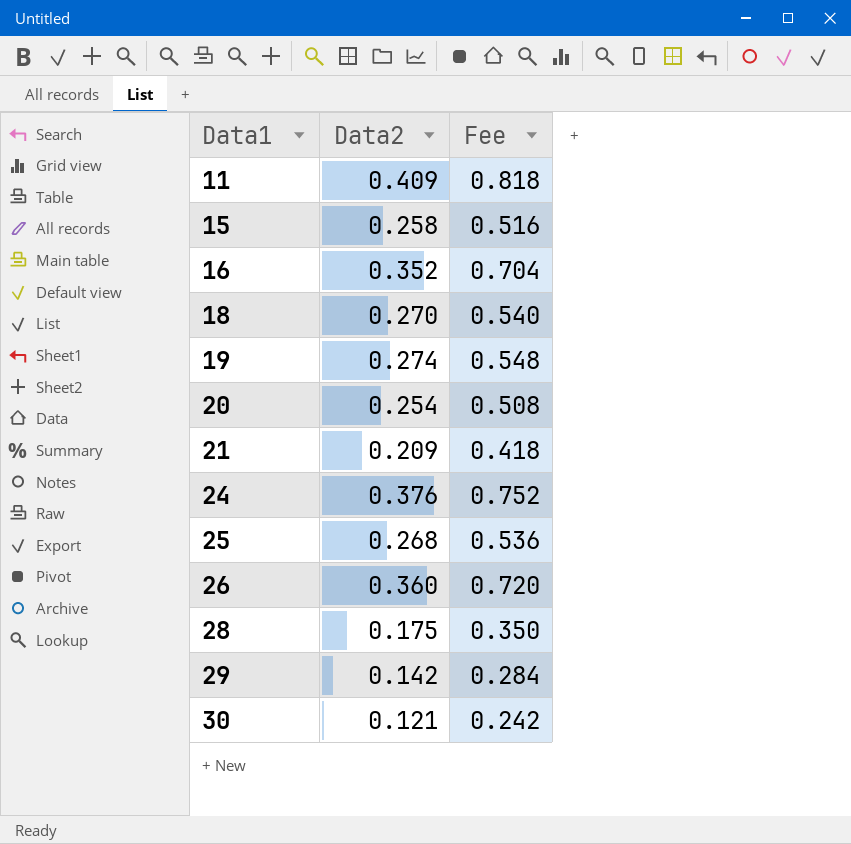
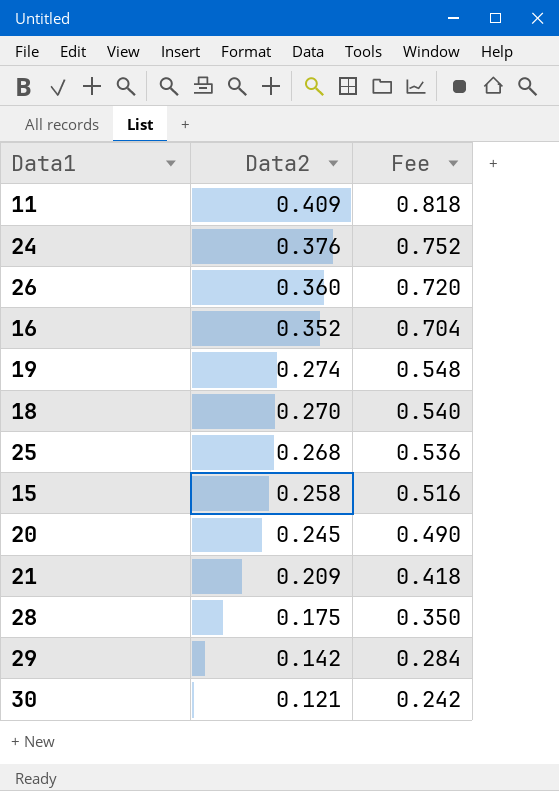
row order: Data1 ascending -> Data2 descending
20 | Data2: 0.254 -> 0.245
20 | Fee: 0.508 -> 0.490

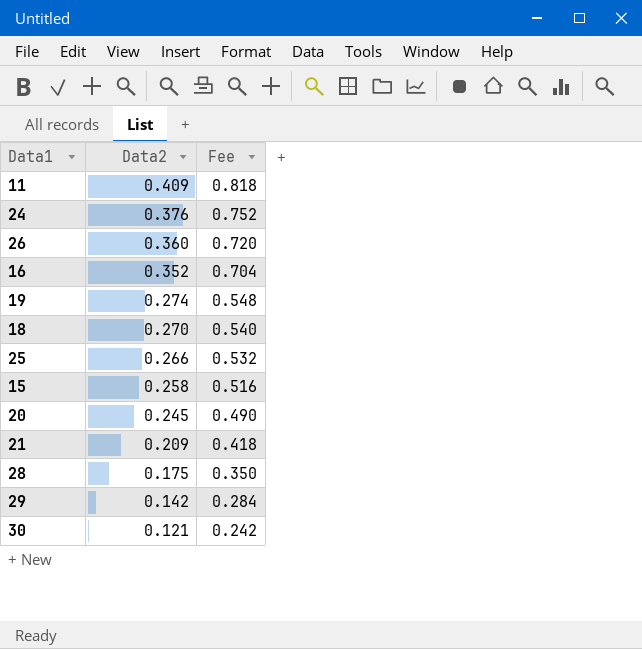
25 | Data2: 0.268 -> 0.266
25 | Fee: 0.536 -> 0.532

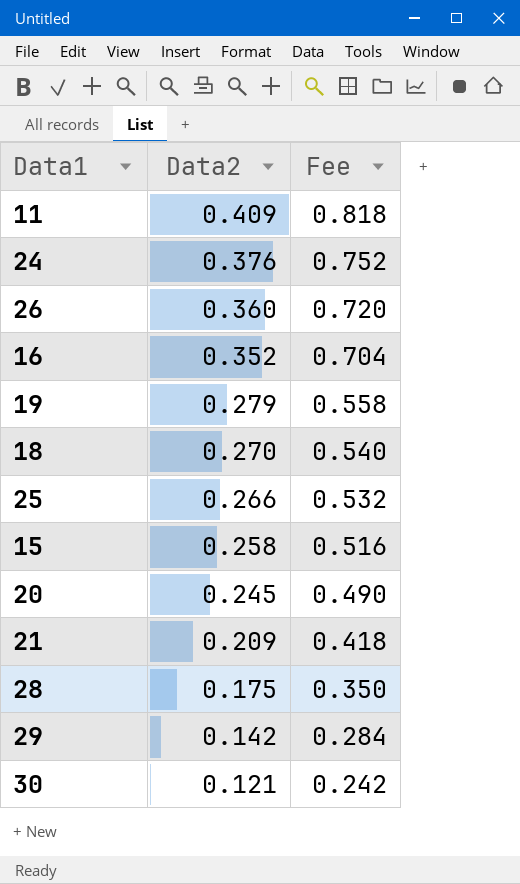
19 | Data2: 0.274 -> 0.279
19 | Fee: 0.548 -> 0.558

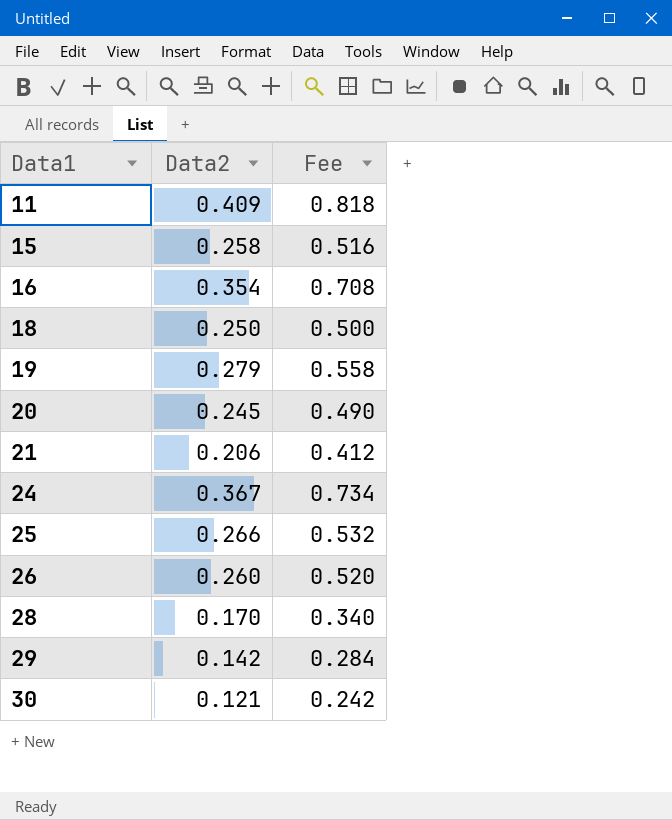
row order: Data2 descending -> Data1 ascending
16 | Data2: 0.352 -> 0.354
16 | Fee: 0.704 -> 0.708
18 | Data2: 0.270 -> 0.250
18 | Fee: 0.540 -> 0.500
21 | Data2: 0.209 -> 0.206
21 | Fee: 0.418 -> 0.412
24 | Data2: 0.376 -> 0.367
24 | Fee: 0.752 -> 0.734
26 | Data2: 0.360 -> 0.260
26 | Fee: 0.720 -> 0.520
28 | Data2: 0.175 -> 0.170
28 | Fee: 0.350 -> 0.340

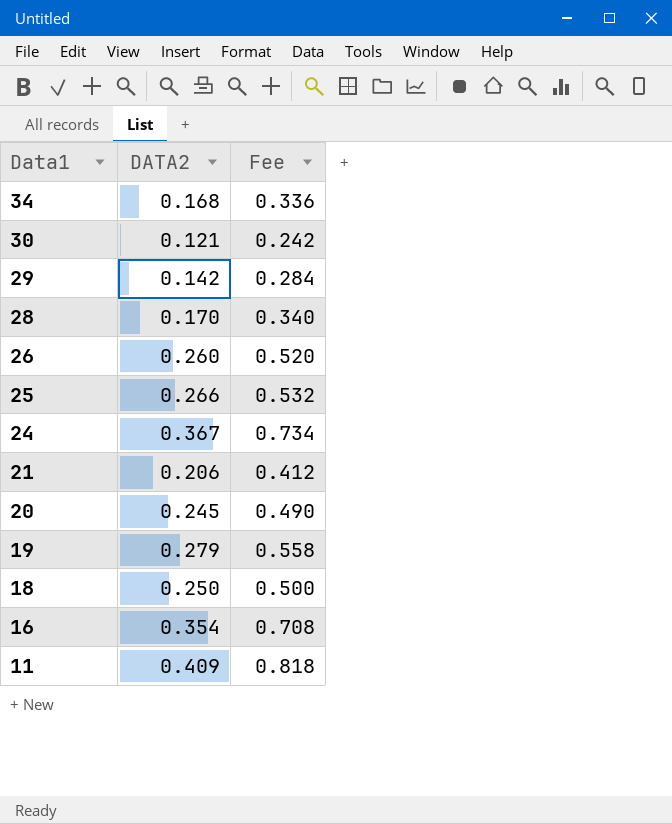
row order: Data1 ascending -> Data1 descending
column name: Data2 -> DATA2
row 15: 0.258 | 0.516 -> none
row 34: none -> 0.168 | 0.336

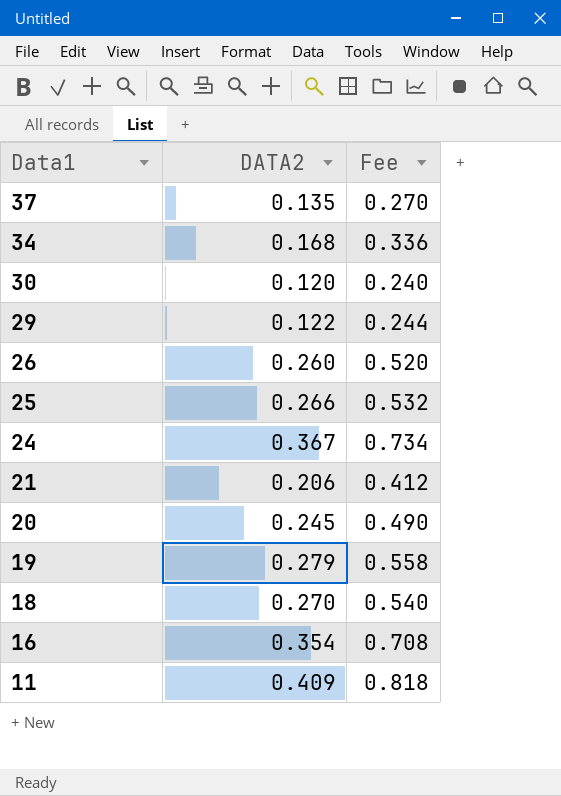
row 28: 0.170 | 0.340 -> none
row 37: none -> 0.135 | 0.270
30 | DATA2: 0.121 -> 0.120
30 | Fee: 0.242 -> 0.240
29 | DATA2: 0.142 -> 0.122
29 | Fee: 0.284 -> 0.244
18 | DATA2: 0.250 -> 0.270
18 | Fee: 0.500 -> 0.540

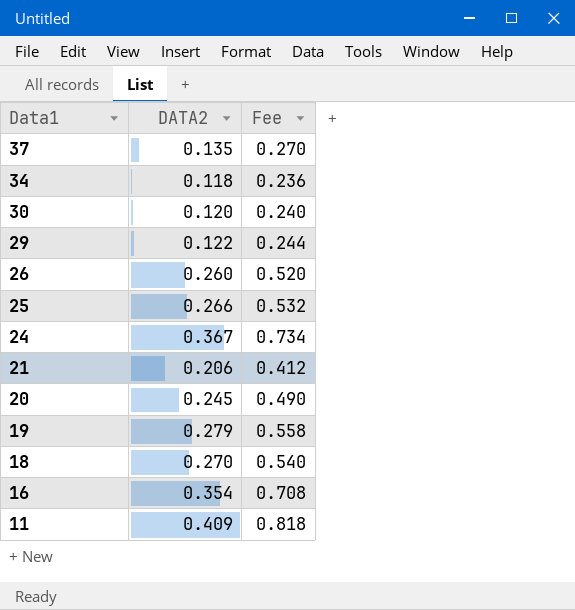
34 | DATA2: 0.168 -> 0.118
34 | Fee: 0.336 -> 0.236

